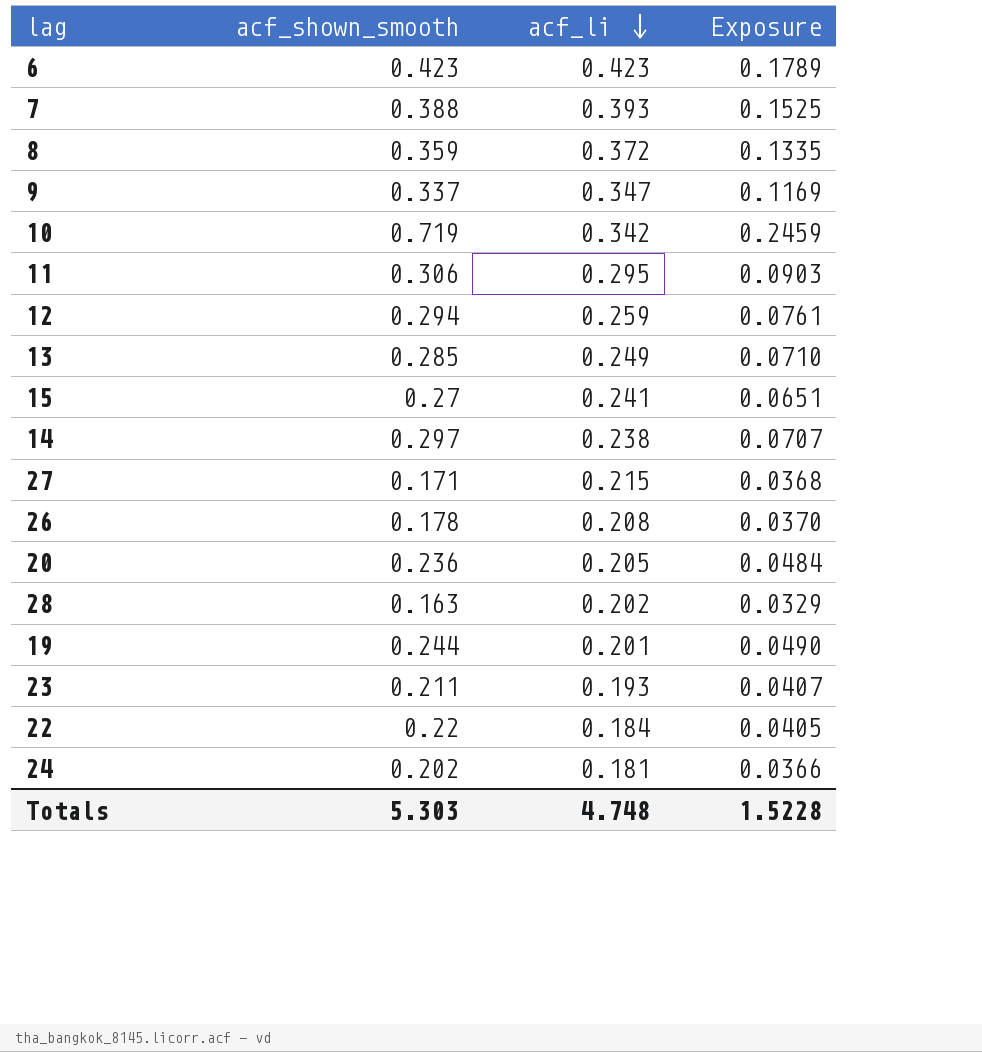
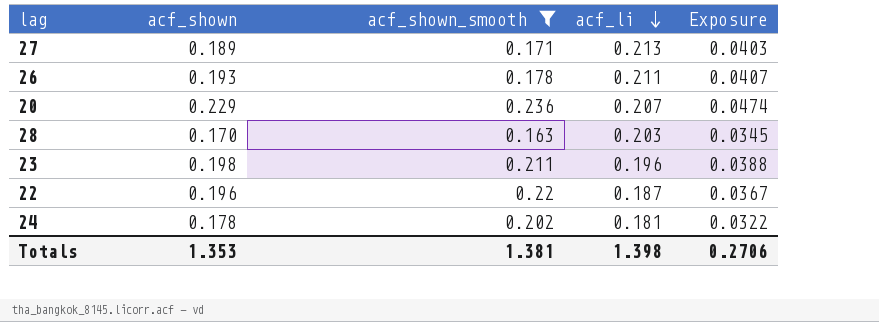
filter: none -> acf_shown_smooth <= 0.236
column acf_shown | position: none -> 2
column Exposure | formula: [acf_shown_smooth] * [acf_li] -> [acf_shown] * [acf_li]
27 | acf_li: 0.215 -> 0.213
26 | acf_li: 0.208 -> 0.211
20 | acf_li: 0.205 -> 0.207
28 | acf_li: 0.202 -> 0.203
23 | acf_li: 0.193 -> 0.196
22 | acf_li: 0.184 -> 0.187
Totals | acf_shown_smooth: 5.303 -> 1.381
Totals | acf_li: 4.748 -> 1.398
Totals | Exposure: 1.5228 -> 0.2706

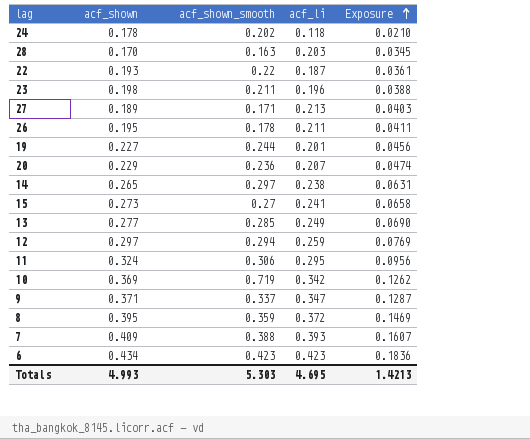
filter: acf_shown_smooth <= 0.236 -> none
row order: acf_li descending -> Exposure ascending
24 | acf_li: 0.181 -> 0.118
24 | Exposure: 0.0322 -> 0.0210
22 | acf_shown: 0.196 -> 0.193
22 | Exposure: 0.0367 -> 0.0361
26 | acf_shown: 0.193 -> 0.195
26 | Exposure: 0.0407 -> 0.0411
Totals | acf_shown: 1.353 -> 4.993
Totals | acf_shown_smooth: 1.381 -> 5.303
Totals | acf_li: 1.398 -> 4.695
Totals | Exposure: 0.2706 -> 1.4213

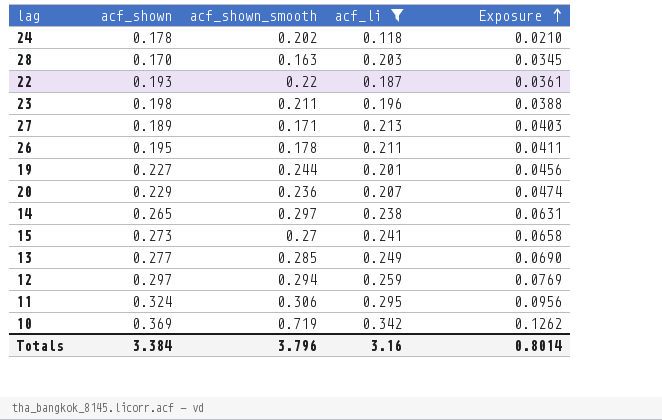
filter: none -> acf_li <= 0.342
Totals | acf_shown: 4.993 -> 3.384
Totals | acf_shown_smooth: 5.303 -> 3.796
Totals | acf_li: 4.695 -> 3.16
Totals | Exposure: 1.4213 -> 0.8014

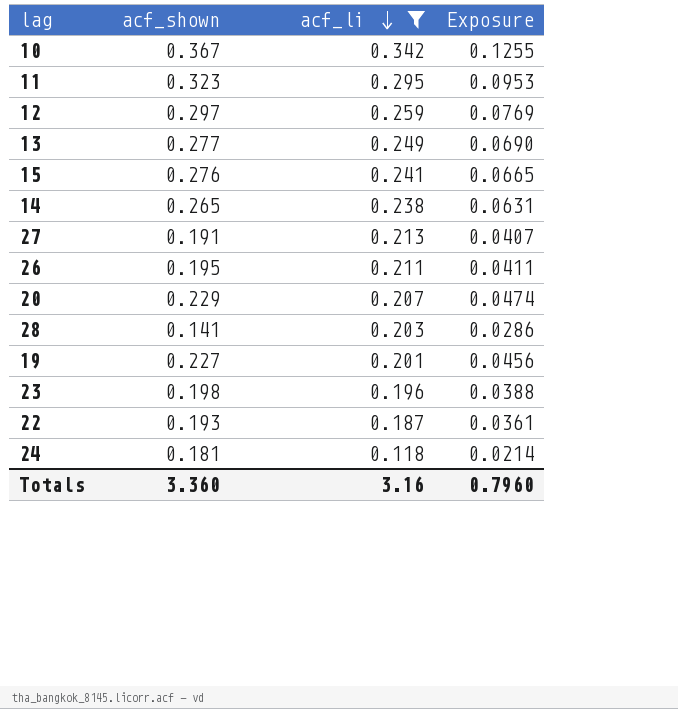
row order: Exposure ascending -> acf_li descending
column acf_shown_smooth | position: 3 -> none
10 | acf_shown: 0.369 -> 0.367
10 | Exposure: 0.1262 -> 0.1255
11 | acf_shown: 0.324 -> 0.323
11 | Exposure: 0.0956 -> 0.0953
15 | acf_shown: 0.273 -> 0.276
15 | Exposure: 0.0658 -> 0.0665
27 | acf_shown: 0.189 -> 0.191
27 | Exposure: 0.0403 -> 0.0407
28 | acf_shown: 0.170 -> 0.141
28 | Exposure: 0.0345 -> 0.0286
24 | acf_shown: 0.178 -> 0.181
24 | Exposure: 0.0210 -> 0.0214
Totals | acf_shown: 3.384 -> 3.360
Totals | Exposure: 0.8014 -> 0.7960

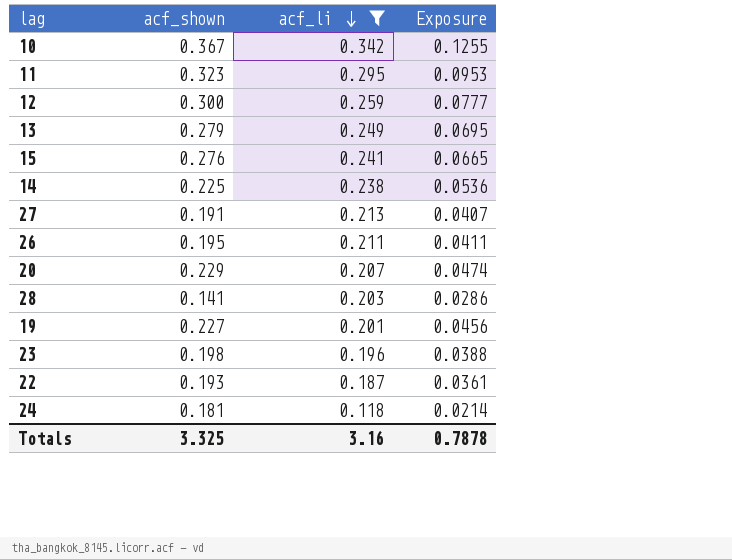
12 | acf_shown: 0.297 -> 0.300
12 | Exposure: 0.0769 -> 0.0777
13 | acf_shown: 0.277 -> 0.279
13 | Exposure: 0.0690 -> 0.0695
14 | acf_shown: 0.265 -> 0.225
14 | Exposure: 0.0631 -> 0.0536
Totals | acf_shown: 3.360 -> 3.325
Totals | Exposure: 0.7960 -> 0.7878

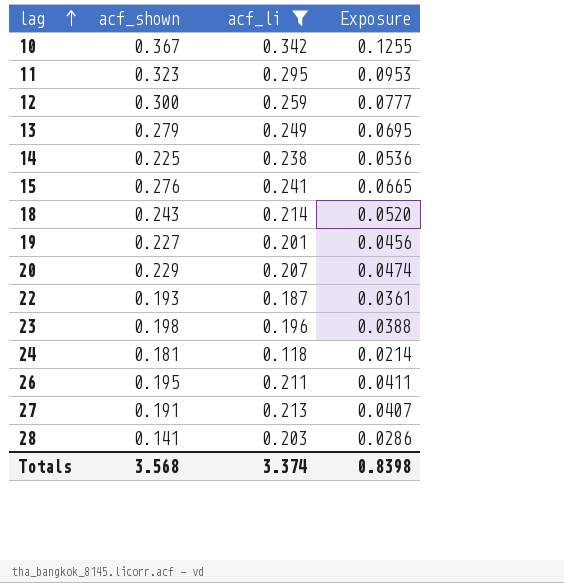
row order: acf_li descending -> lag ascending
row 18: none -> 0.243 | 0.214 | 0.0520
Totals | acf_shown: 3.325 -> 3.568
Totals | acf_li: 3.16 -> 3.374
Totals | Exposure: 0.7878 -> 0.8398

